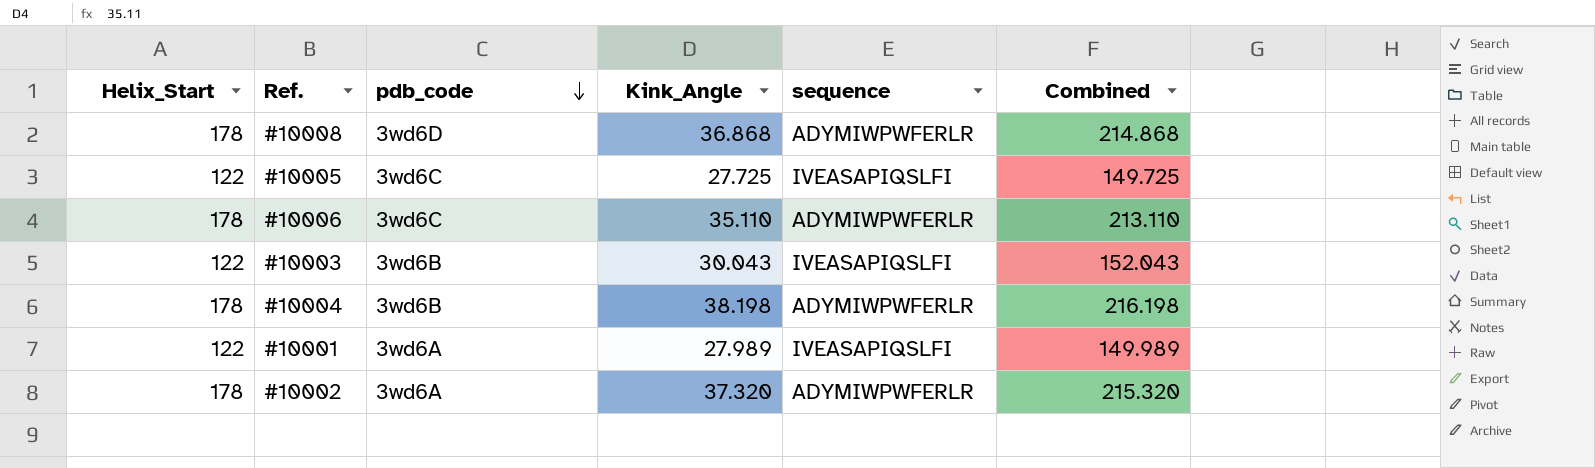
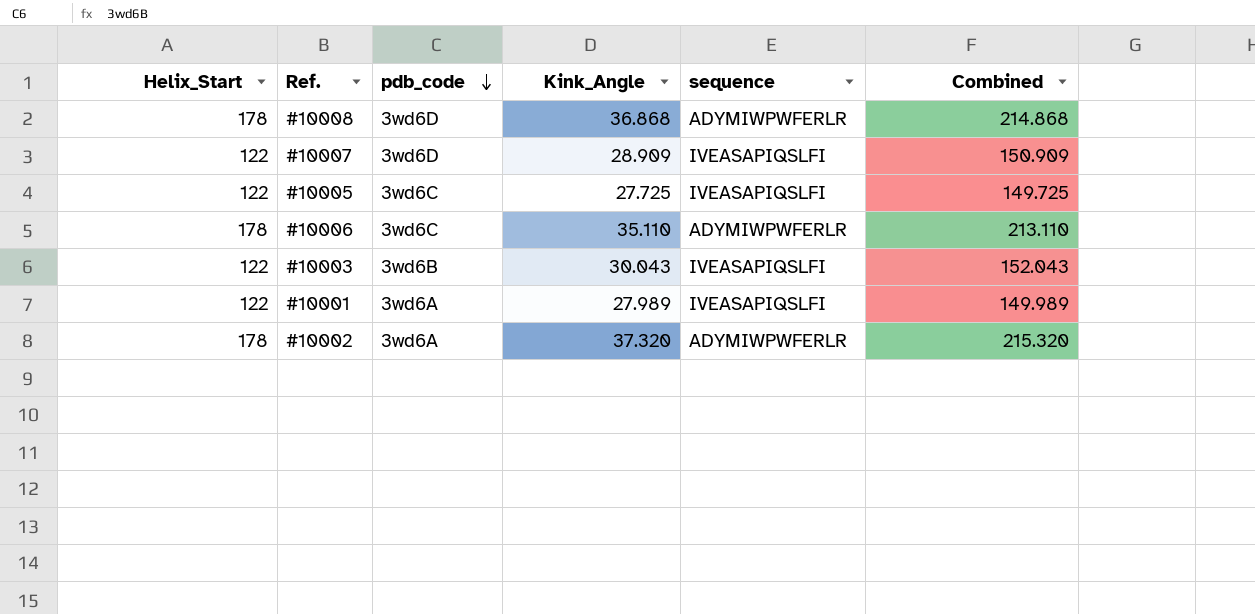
row #10004: 178 | 3wd6B | 38.198 | ADYMIWPWFERLR | 216.198 -> none
row #10007: none -> 122 | 3wd6D | 28.909 | IVEASAPIQSLFI | 150.909

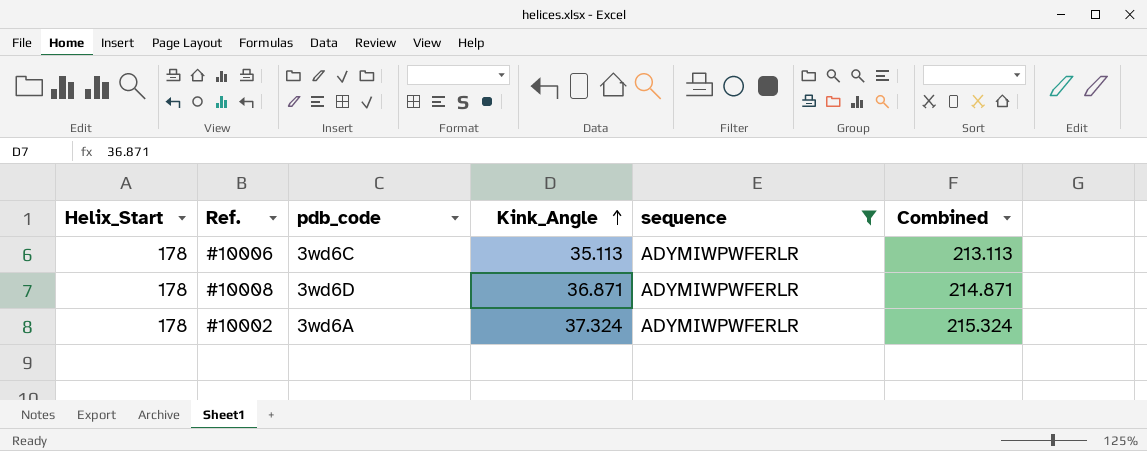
filter: none -> sequence = ADYMIWPWFERLR
row order: pdb_code descending -> Kink_Angle ascending
#10006 | Kink_Angle: 35.110 -> 35.113
#10006 | Combined: 213.110 -> 213.113
#10008 | Kink_Angle: 36.868 -> 36.871
#10008 | Combined: 214.868 -> 214.871
#10002 | Kink_Angle: 37.320 -> 37.324
#10002 | Combined: 215.320 -> 215.324

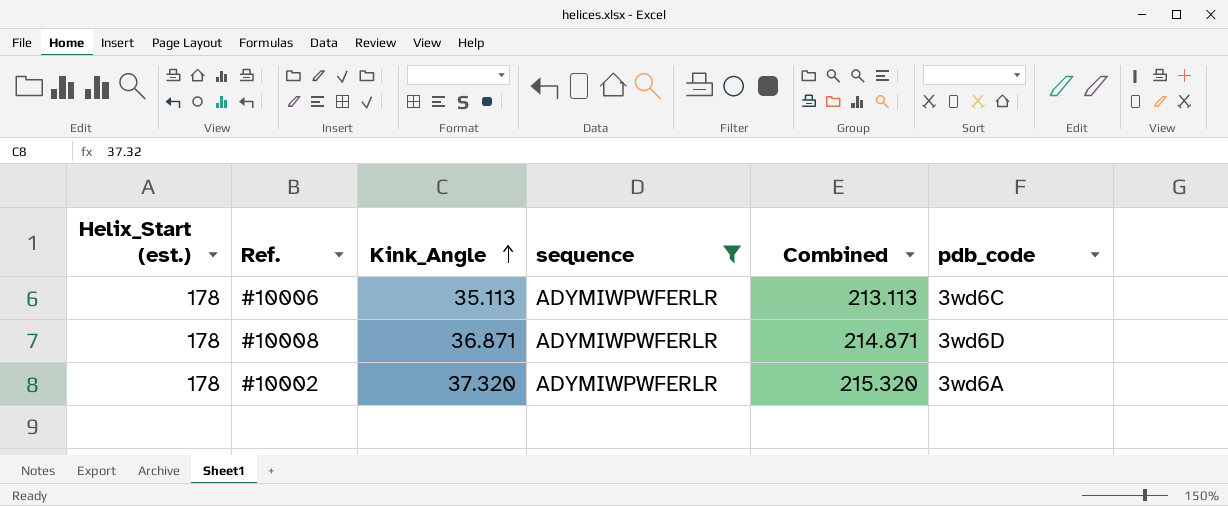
column name: Helix_Start -> Helix_Start (est.)
column pdb_code | position: 3 -> 6
#10002 | Kink_Angle: 37.324 -> 37.320
#10002 | Combined: 215.324 -> 215.320

